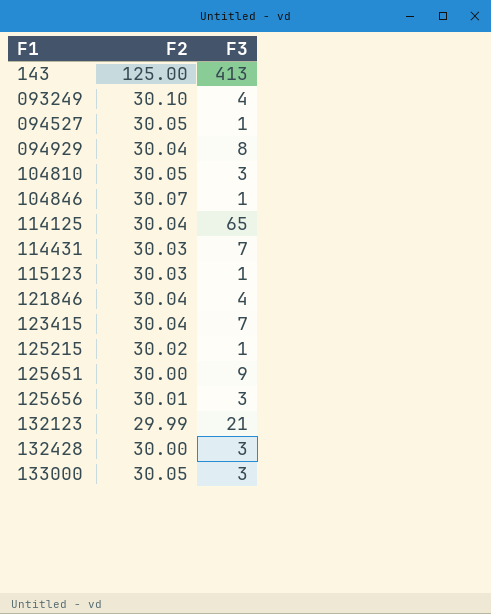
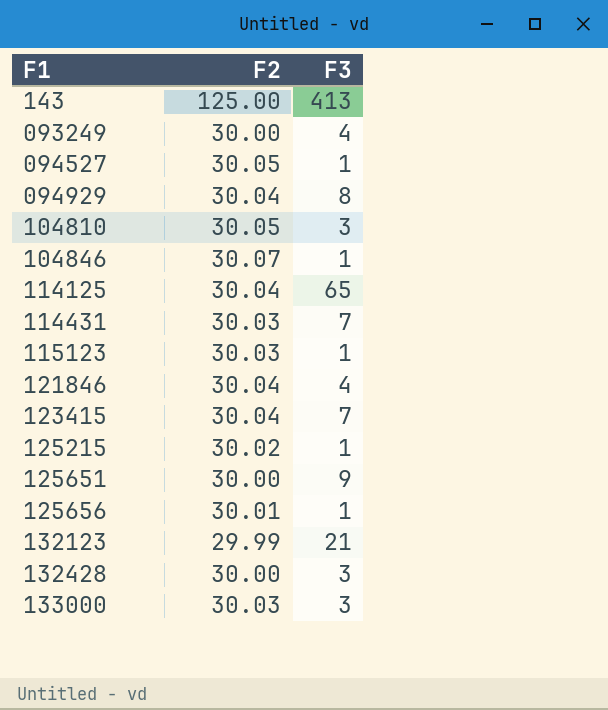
093249 | F2: 30.10 -> 30.00
125656 | F3: 3 -> 1
133000 | F2: 30.05 -> 30.03

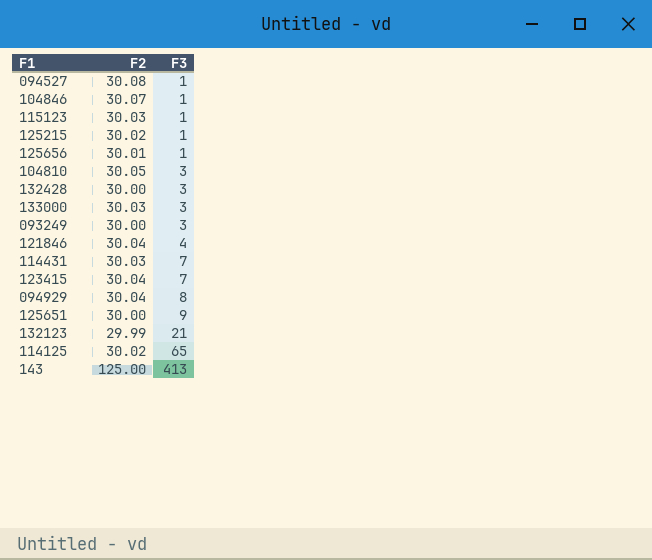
row order: F1 ascending -> F3 ascending
094527 | F2: 30.05 -> 30.08
093249 | F3: 4 -> 3
114125 | F2: 30.04 -> 30.02

